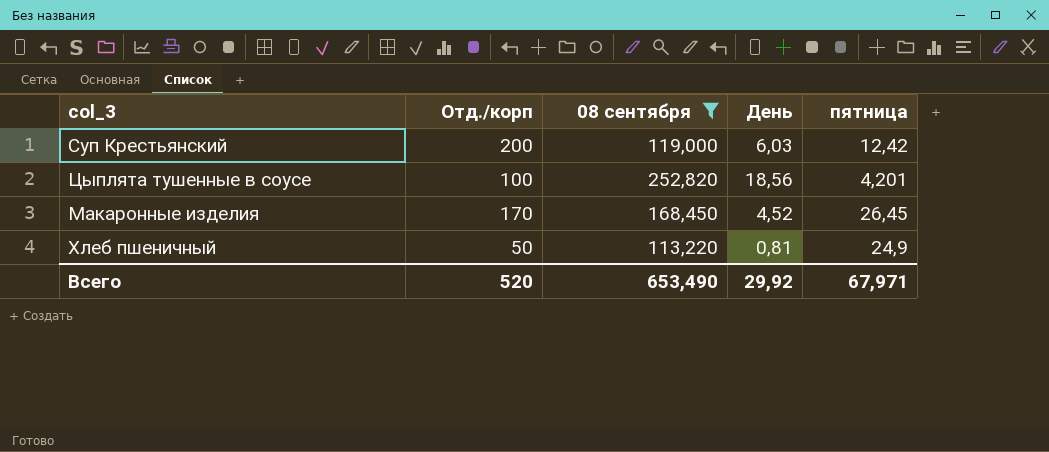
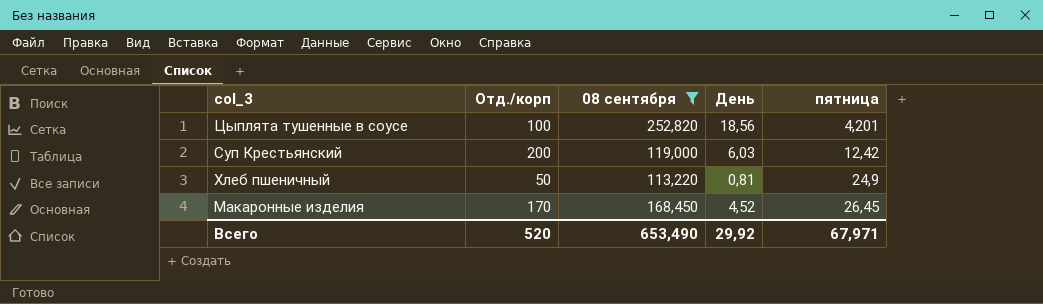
row order: none -> пятница ascending

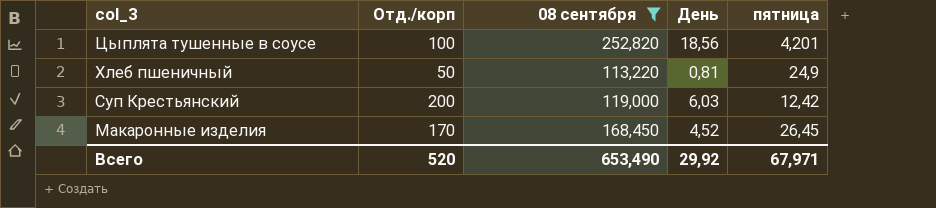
row order: пятница ascending -> col_3 descending

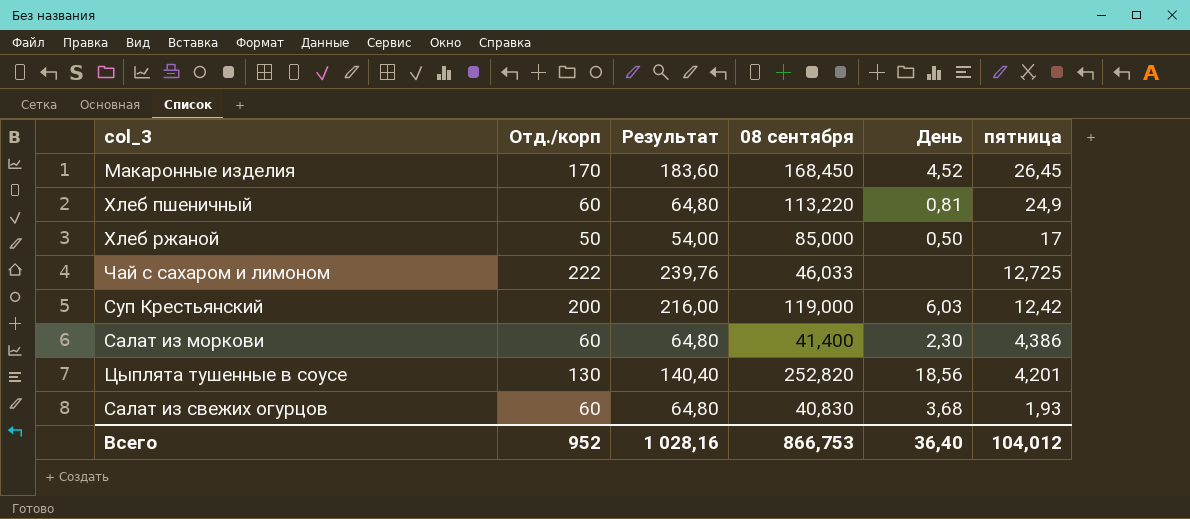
filter: 08 сентября >= 113,220 -> none
row order: col_3 descending -> пятница descending
column Результат | formula: none -> [Отд./корп] * 1,08
Хлеб пшеничный | Отд./корп: 50 -> 60
Цыплята тушенные в соусе | Отд./корп: 100 -> 130
Всего | Отд./корп: 520 -> 952
Всего | 08 сентября: 653,490 -> 866,753
Всего | День: 29,92 -> 36,40
Всего | пятница: 67,971 -> 104,012

